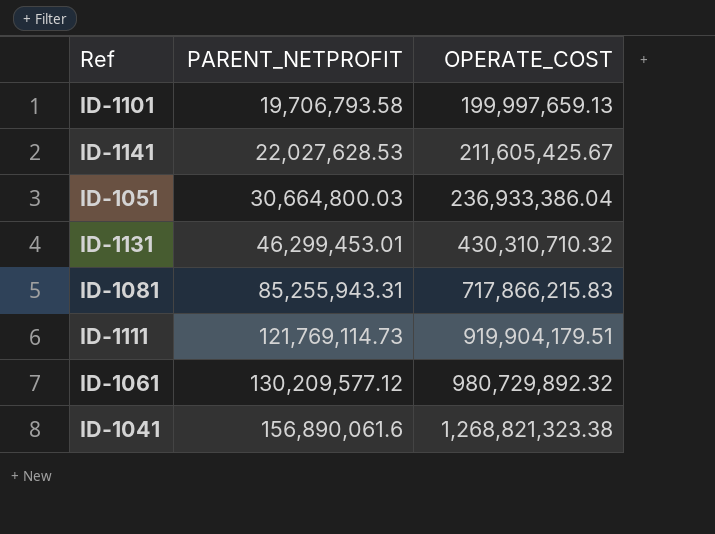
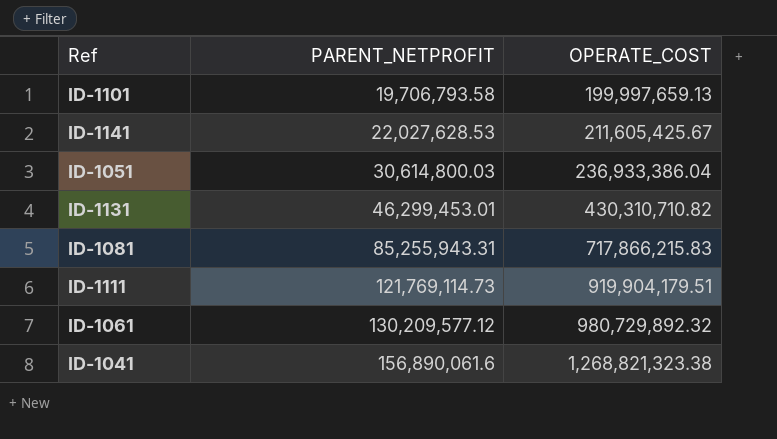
ID-1051 | PARENT_NETPROFIT: 30,664,800.03 -> 30,614,800.03
ID-1131 | OPERATE_COST: 430,310,710.32 -> 430,310,710.82

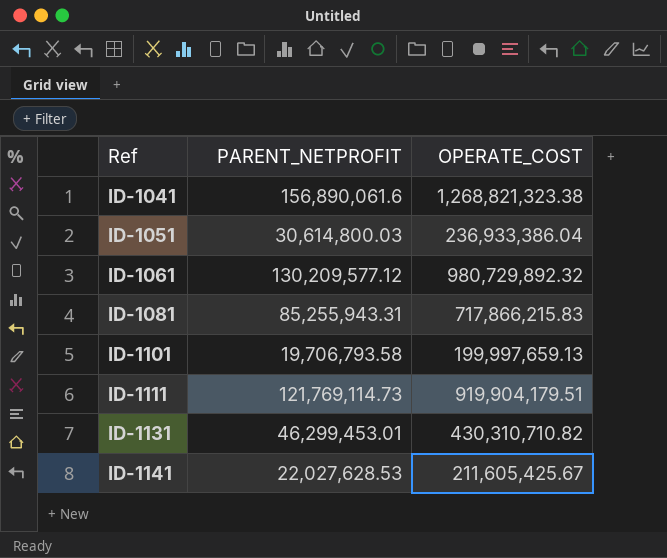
row order: PARENT_NETPROFIT ascending -> Ref ascending

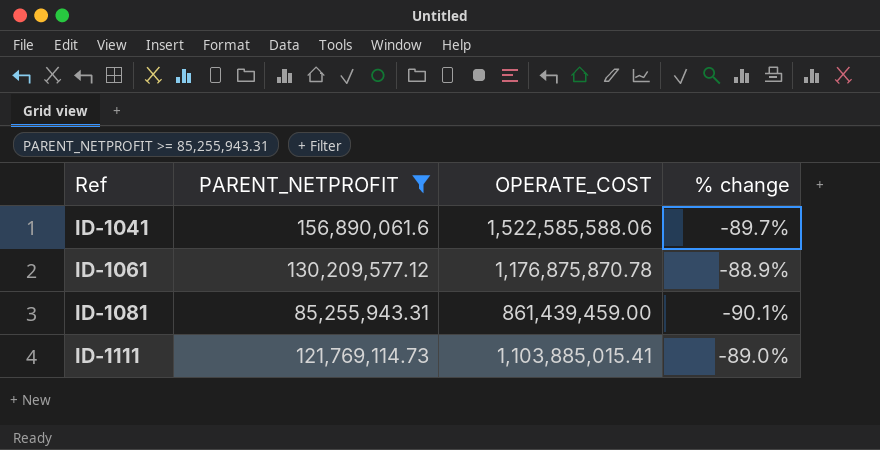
filter: none -> PARENT_NETPROFIT >= 85,255,943.31
column % change | formula: none -> ([PARENT_NETPROFIT] - [OPERATE_COST]) / [OPERATE_COST]
ID-1041 | OPERATE_COST: 1,268,821,323.38 -> 1,522,585,588.06
ID-1061 | OPERATE_COST: 980,729,892.32 -> 1,176,875,870.78
ID-1081 | OPERATE_COST: 717,866,215.83 -> 861,439,459.00
ID-1111 | OPERATE_COST: 919,904,179.51 -> 1,103,885,015.41

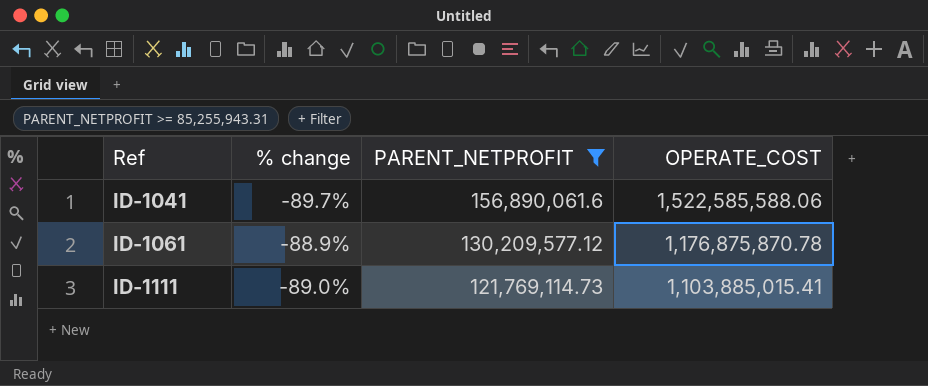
column % change | position: 4 -> 2
row ID-1081: 85,255,943.31 | 861,439,459.00 | -90.1% -> none

